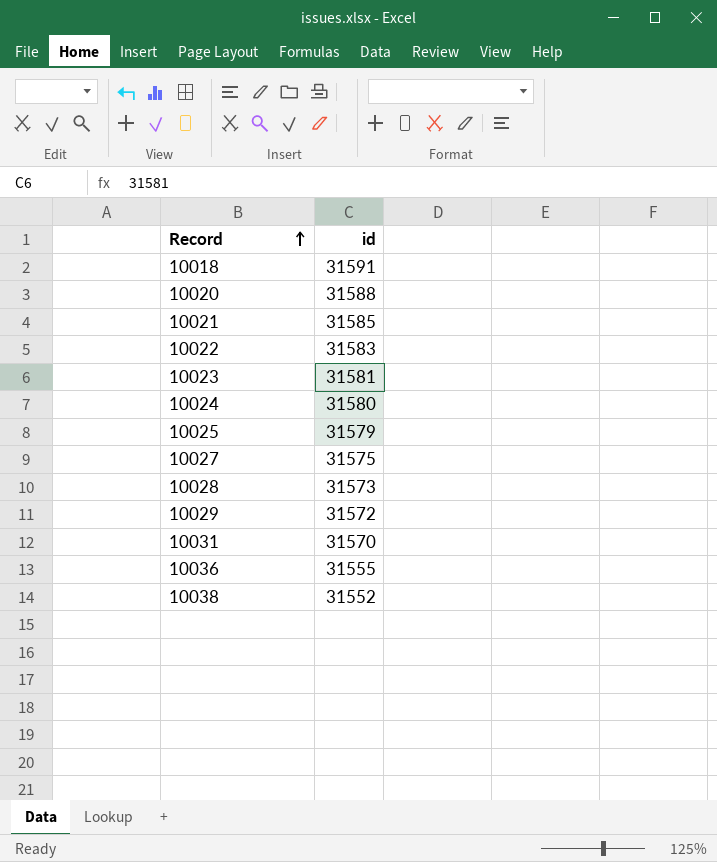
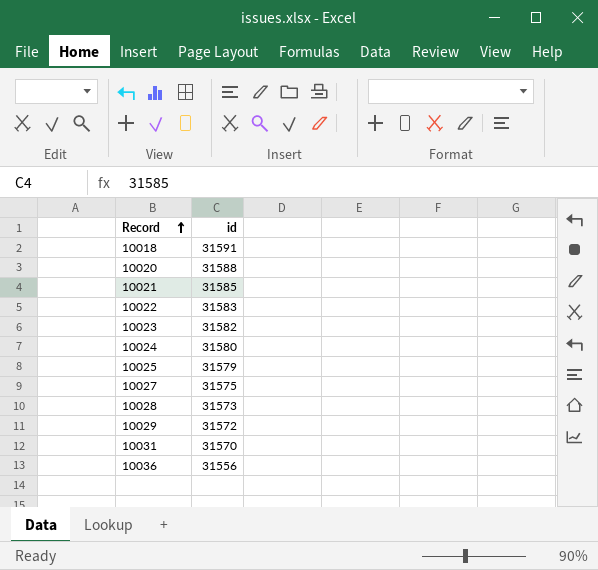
row 10038: 31552 -> none
10023 | id: 31581 -> 31582
10036 | id: 31555 -> 31556

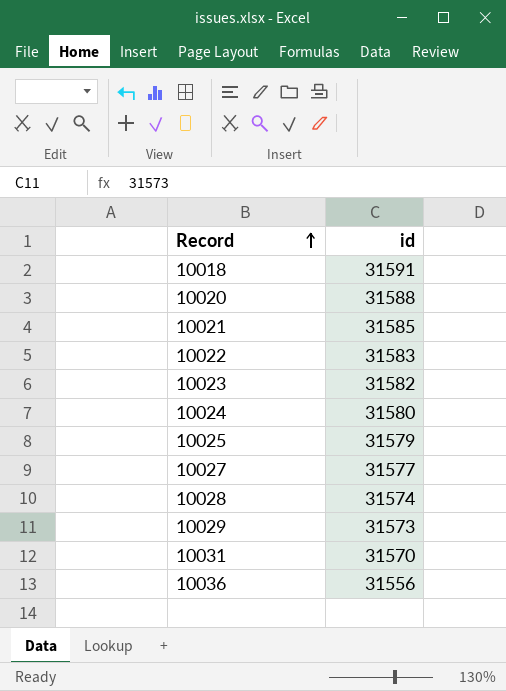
10027 | id: 31575 -> 31577
10028 | id: 31573 -> 31574
10029 | id: 31572 -> 31573

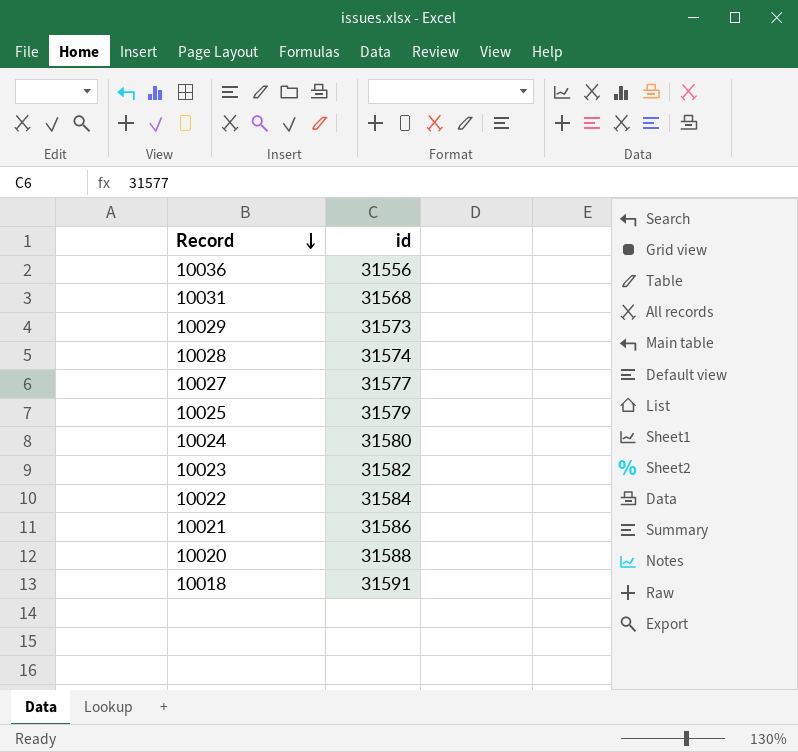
row order: Record ascending -> Record descending
10031 | id: 31570 -> 31568
10022 | id: 31583 -> 31584
10021 | id: 31585 -> 31586

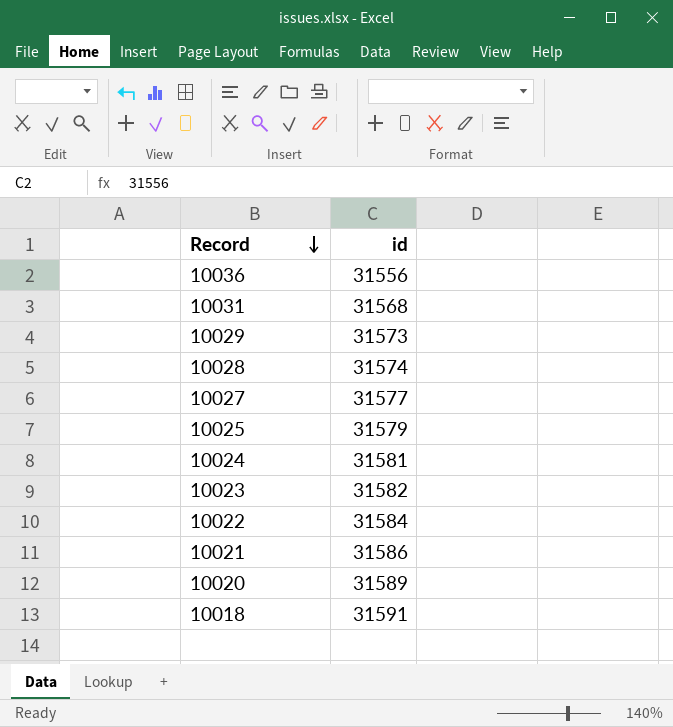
10024 | id: 31580 -> 31581
10020 | id: 31588 -> 31589

